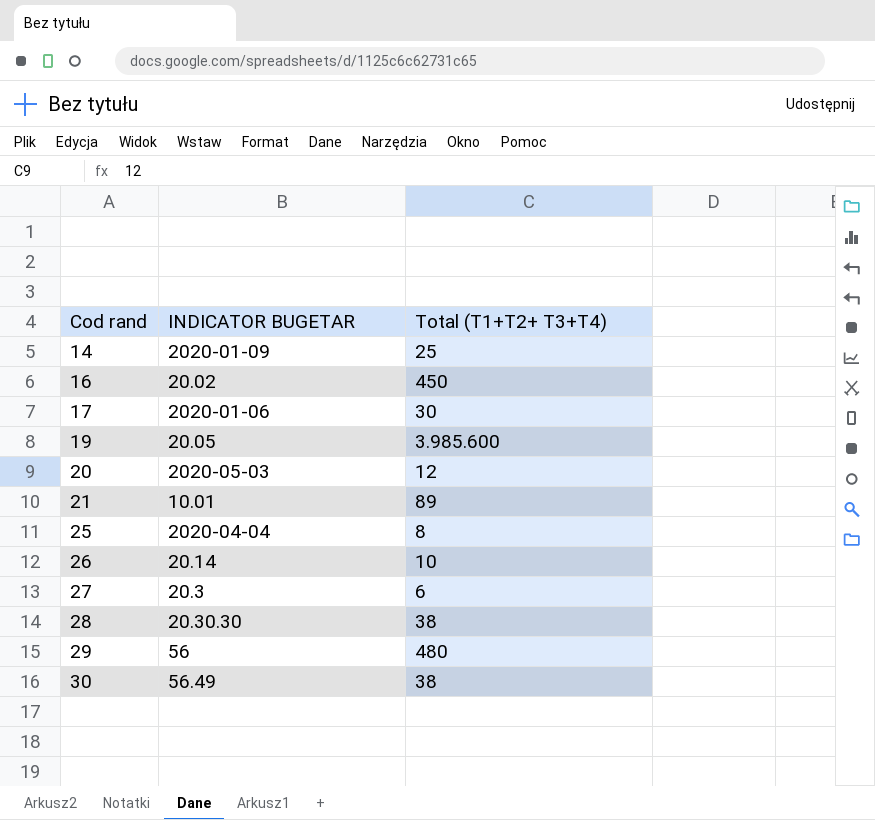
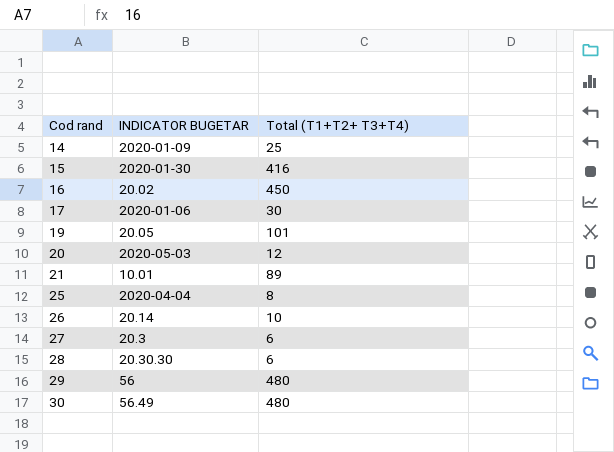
row 15: none -> 2020-01-30 | 416
19 | Total (T1+T2+ T3+T4): 3.985.600 -> 101
28 | Total (T1+T2+ T3+T4): 38 -> 6
30 | Total (T1+T2+ T3+T4): 38 -> 480

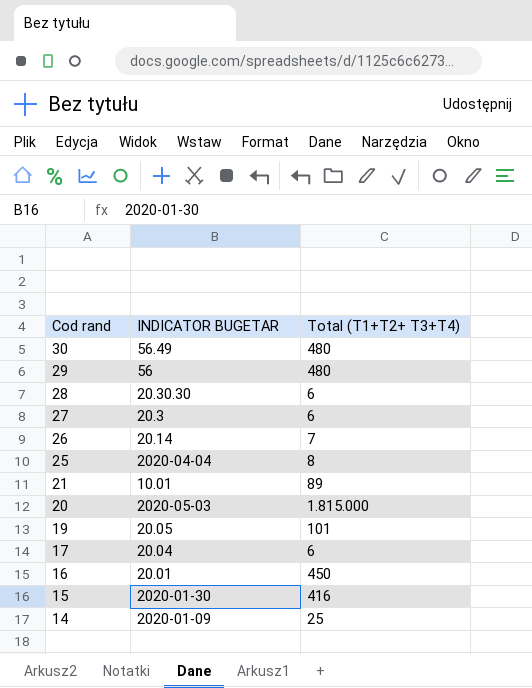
row order: Cod rand ascending -> Cod rand descending
26 | Total (T1+T2+ T3+T4): 10 -> 7
20 | Total (T1+T2+ T3+T4): 12 -> 1.815.000
17 | INDICATOR BUGETAR: 2020-01-06 -> 20.04
17 | Total (T1+T2+ T3+T4): 30 -> 6
16 | INDICATOR BUGETAR: 20.02 -> 20.01

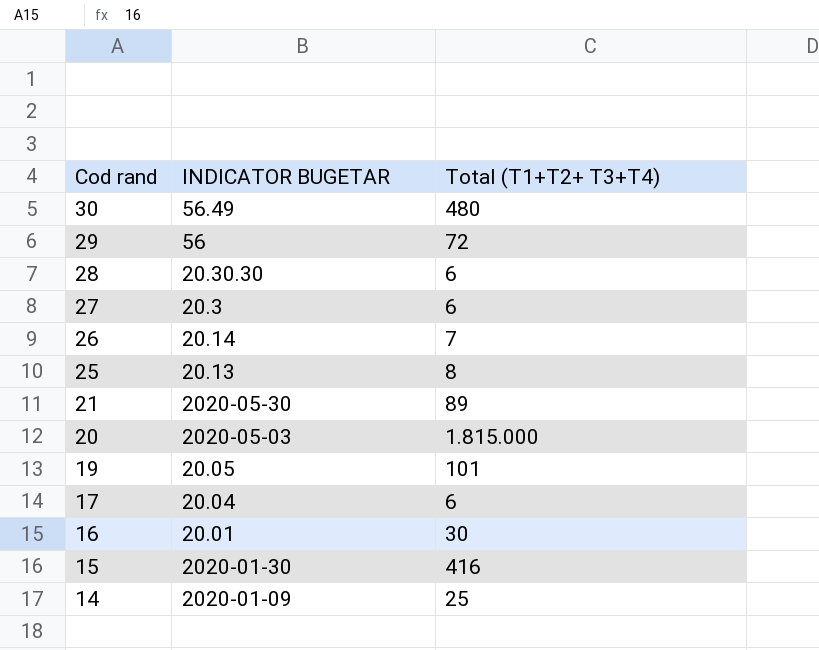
29 | Total (T1+T2+ T3+T4): 480 -> 72
25 | INDICATOR BUGETAR: 2020-04-04 -> 20.13
21 | INDICATOR BUGETAR: 10.01 -> 2020-05-30
16 | Total (T1+T2+ T3+T4): 450 -> 30

